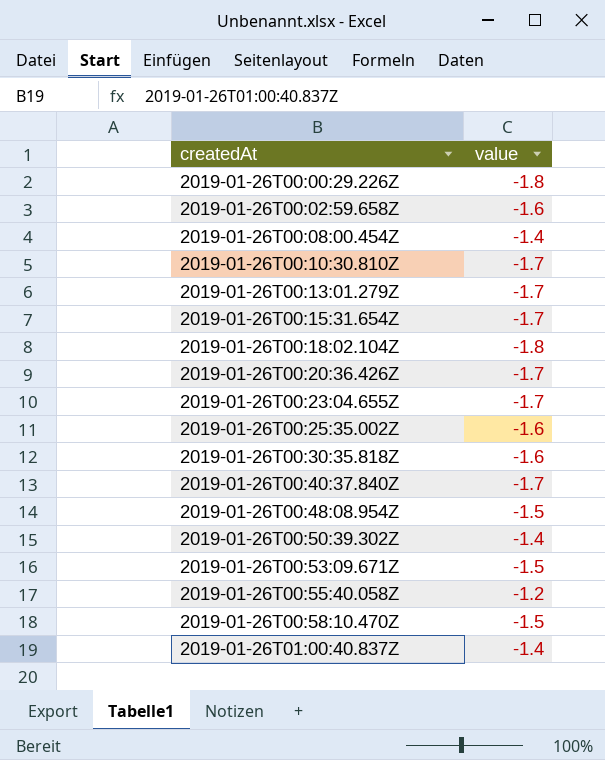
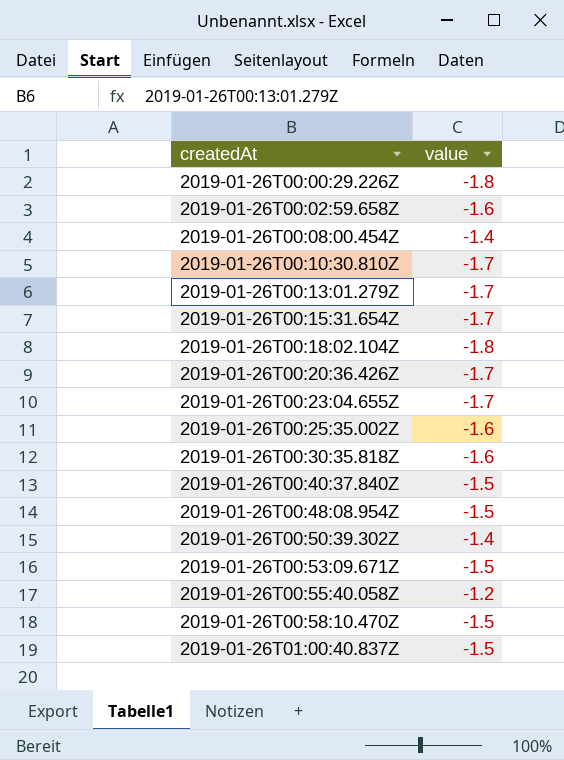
2019-01-26T00:40:37.840Z | value: -1.7 -> -1.5
2019-01-26T01:00:40.837Z | value: -1.4 -> -1.5

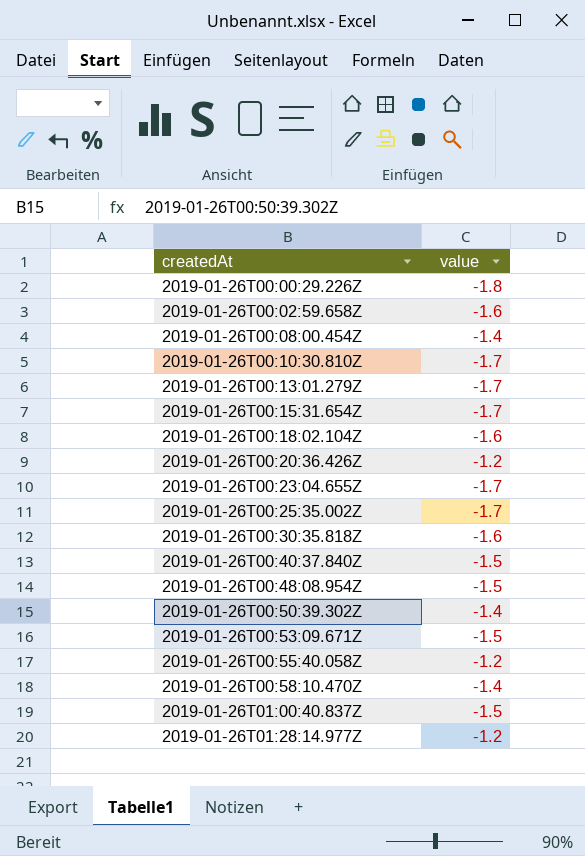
2019-01-26T00:18:02.104Z | value: -1.8 -> -1.6
2019-01-26T00:20:36.426Z | value: -1.7 -> -1.2
2019-01-26T00:25:35.002Z | value: -1.6 -> -1.7
2019-01-26T00:58:10.470Z | value: -1.5 -> -1.4
row 2019-01-26T01:28:14.977Z: none -> -1.2

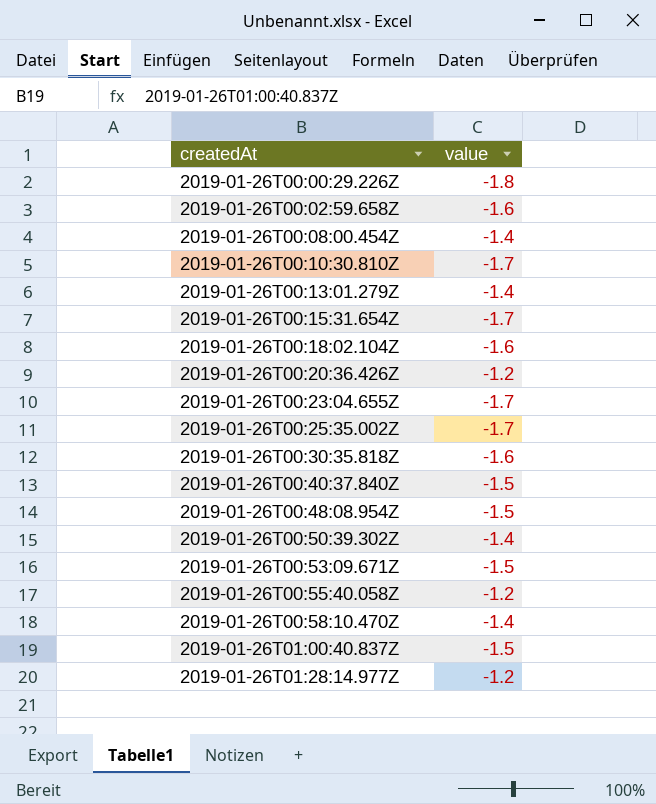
2019-01-26T00:13:01.279Z | value: -1.7 -> -1.4

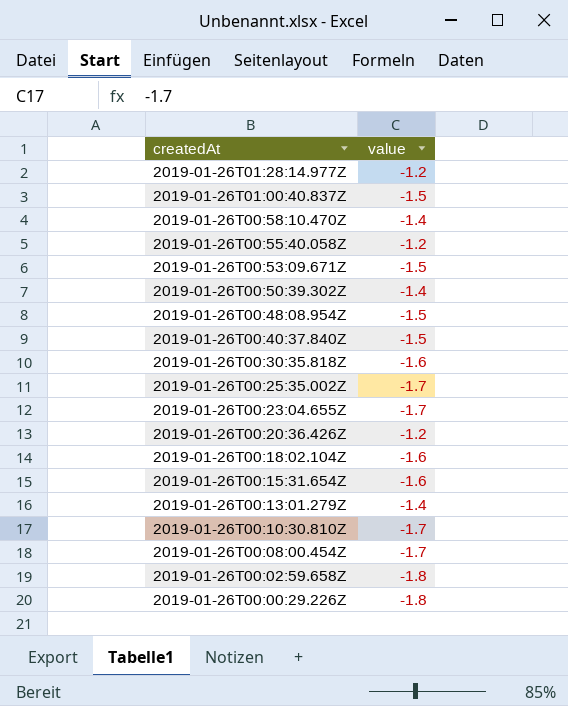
row order: createdAt ascending -> createdAt descending
2019-01-26T00:15:31.654Z | value: -1.7 -> -1.6
2019-01-26T00:08:00.454Z | value: -1.4 -> -1.7
2019-01-26T00:02:59.658Z | value: -1.6 -> -1.8

